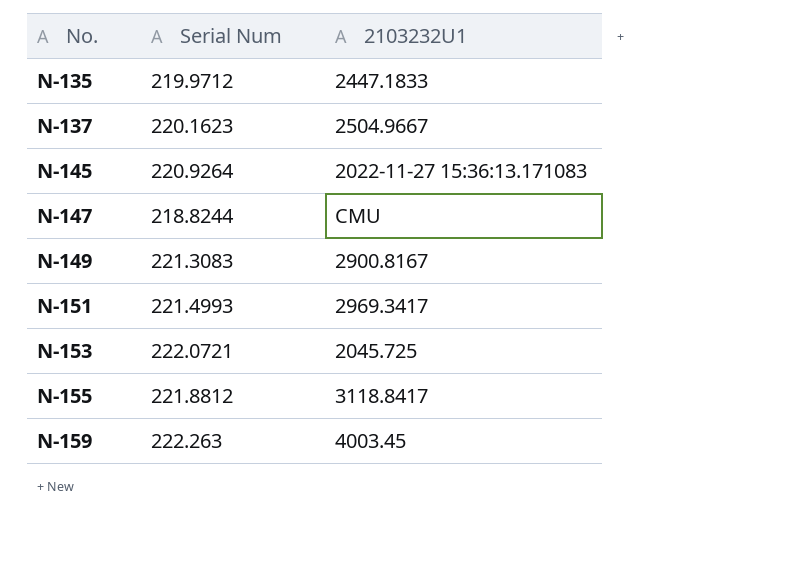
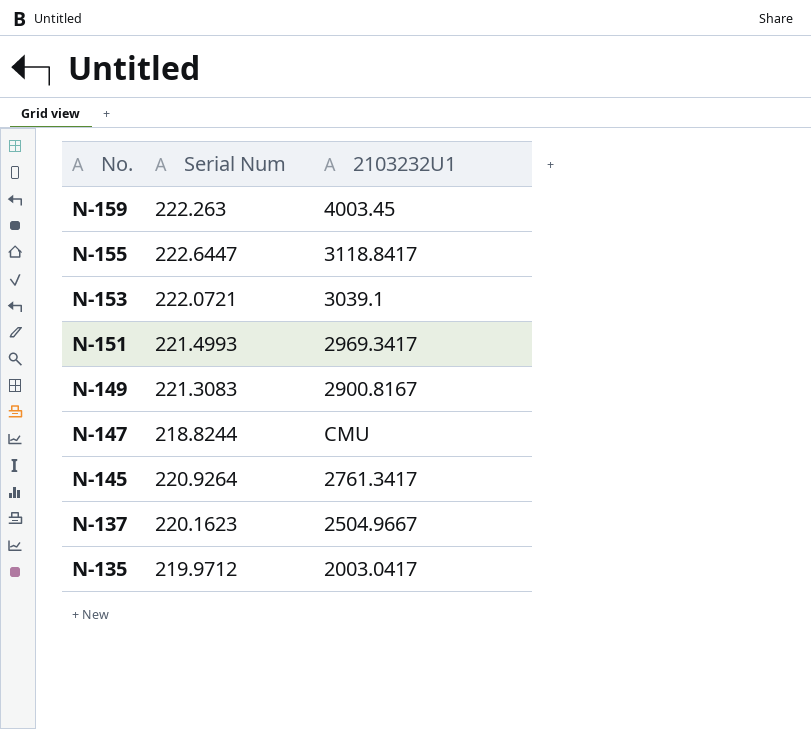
row order: No. ascending -> No. descending
N-155 | Serial Num: 221.8812 -> 222.6447
N-153 | 2103232U1: 2045.725 -> 3039.1
N-145 | 2103232U1: 2022-11-27 15:36:13.171083 -> 2761.3417
N-135 | 2103232U1: 2447.1833 -> 2003.0417

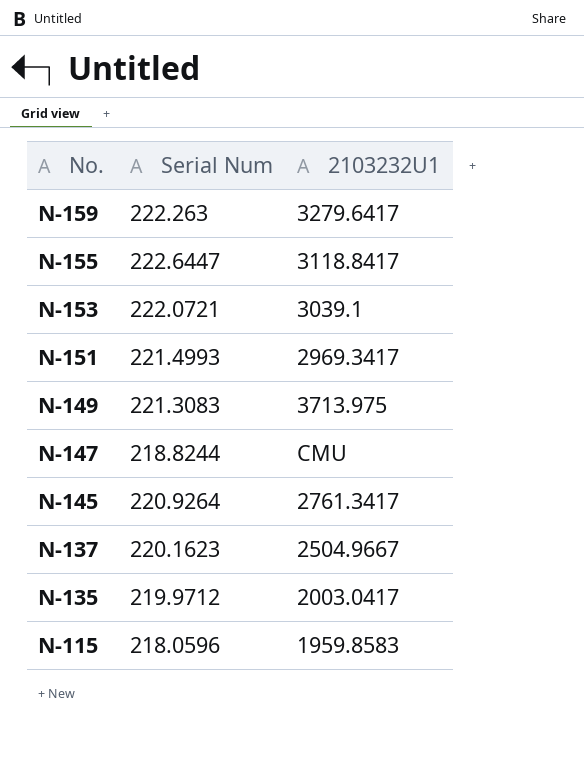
N-159 | 2103232U1: 4003.45 -> 3279.6417
N-149 | 2103232U1: 2900.8167 -> 3713.975
row N-115: none -> 218.0596 | 1959.8583

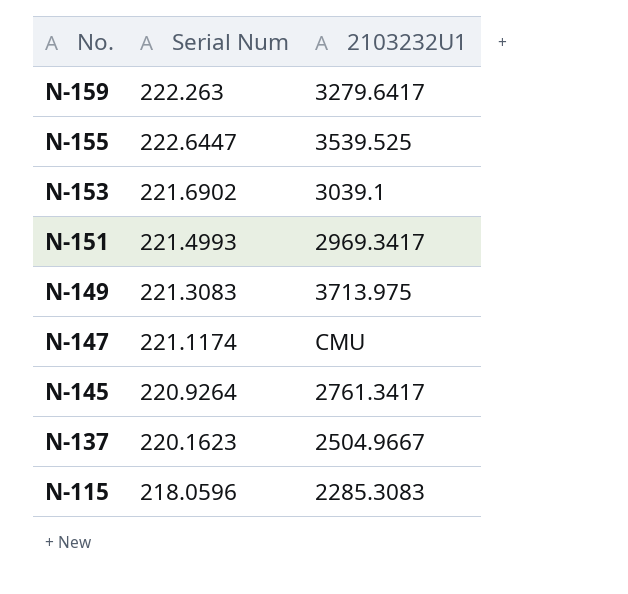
row N-135: 219.9712 | 2003.0417 -> none
N-155 | 2103232U1: 3118.8417 -> 3539.525
N-153 | Serial Num: 222.0721 -> 221.6902
N-147 | Serial Num: 218.8244 -> 221.1174
N-115 | 2103232U1: 1959.8583 -> 2285.3083

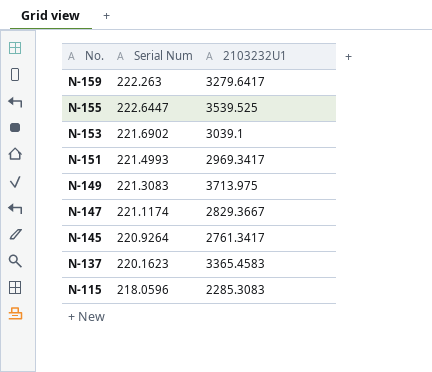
N-147 | 2103232U1: CMU -> 2829.3667
N-137 | 2103232U1: 2504.9667 -> 3365.4583

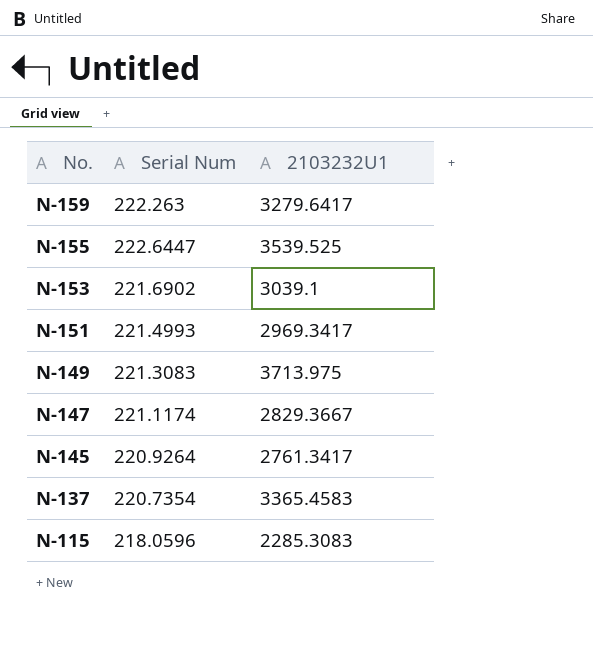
N-137 | Serial Num: 220.1623 -> 220.7354

